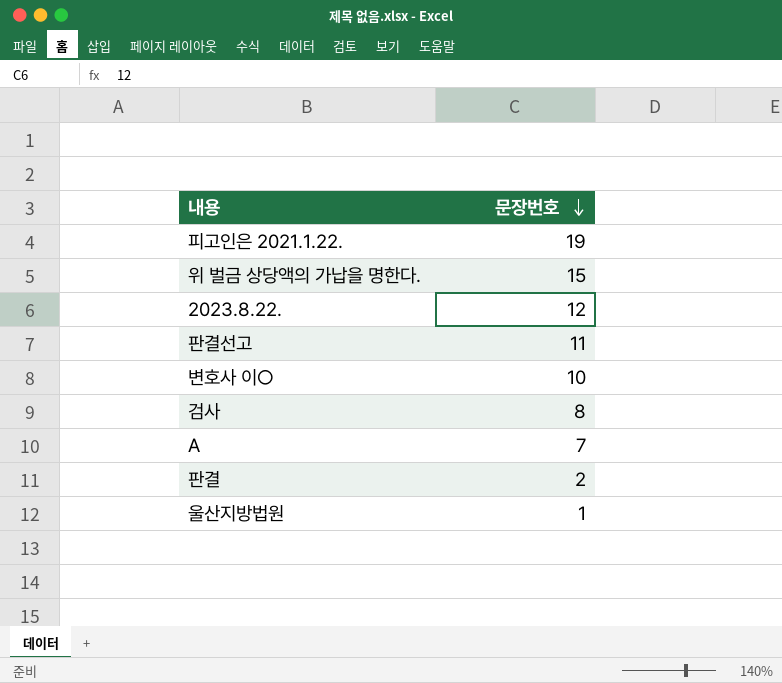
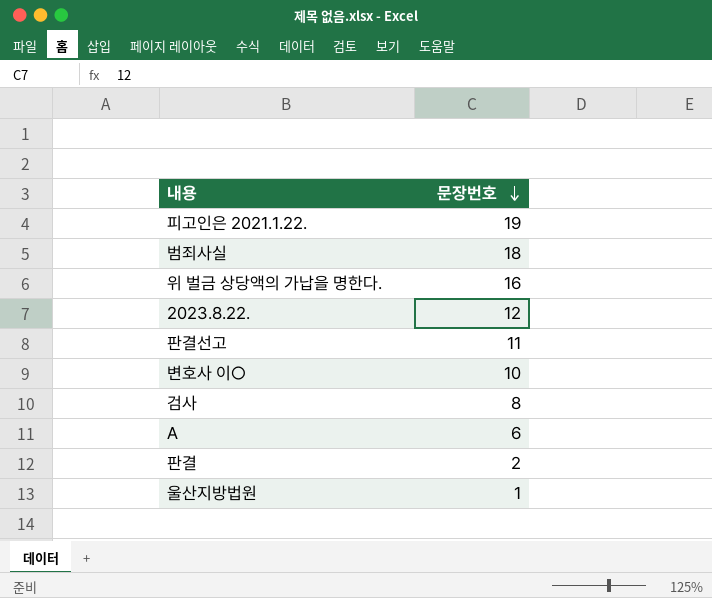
row 범죄사실: none -> 18
위 벌금 상당액의 가납을 명한다. | 문장번호: 15 -> 16
A | 문장번호: 7 -> 6

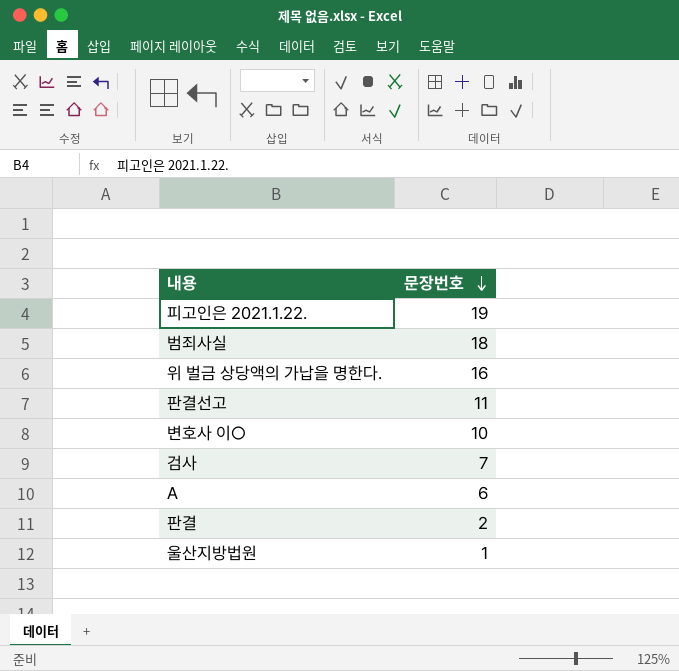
row 2023.8.22.: 12 -> none
검사 | 문장번호: 8 -> 7

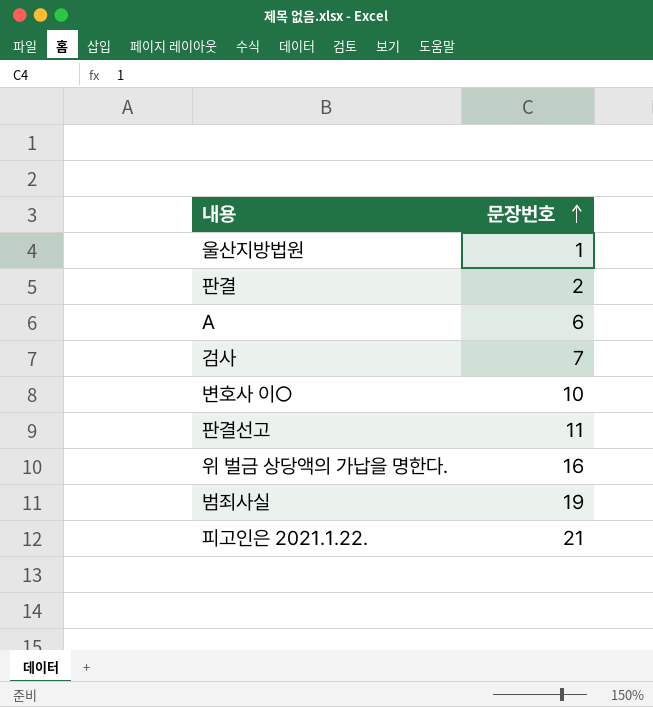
row order: 문장번호 descending -> 문장번호 ascending
범죄사실 | 문장번호: 18 -> 19
피고인은 2021.1.22. | 문장번호: 19 -> 21

